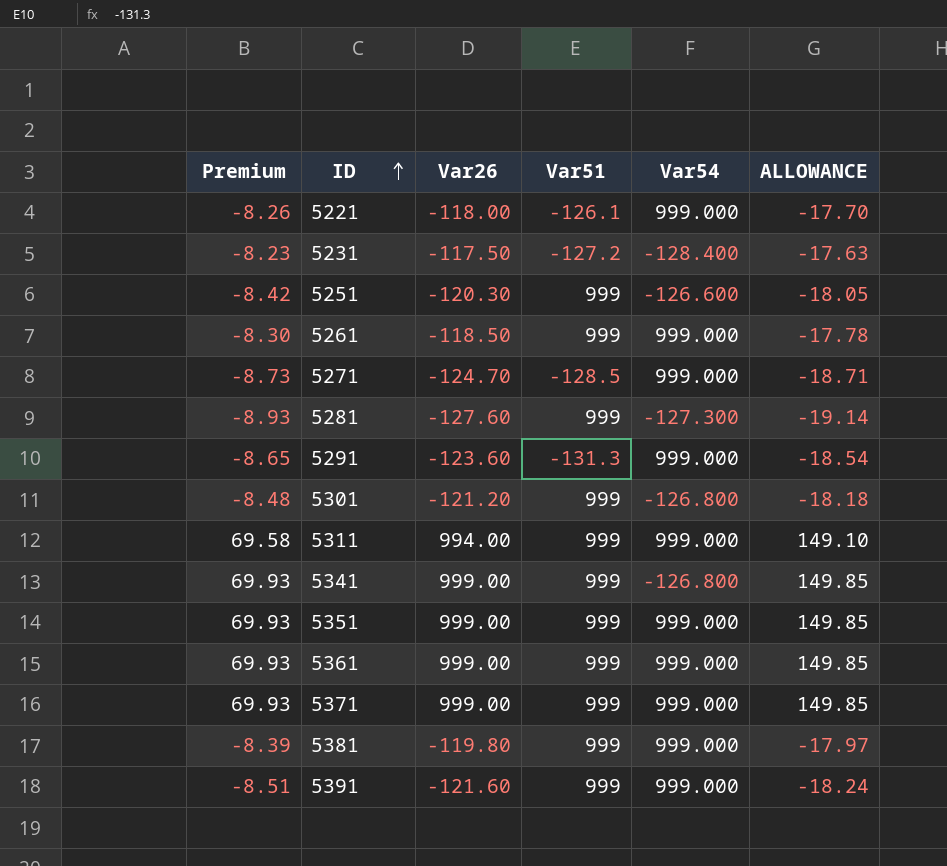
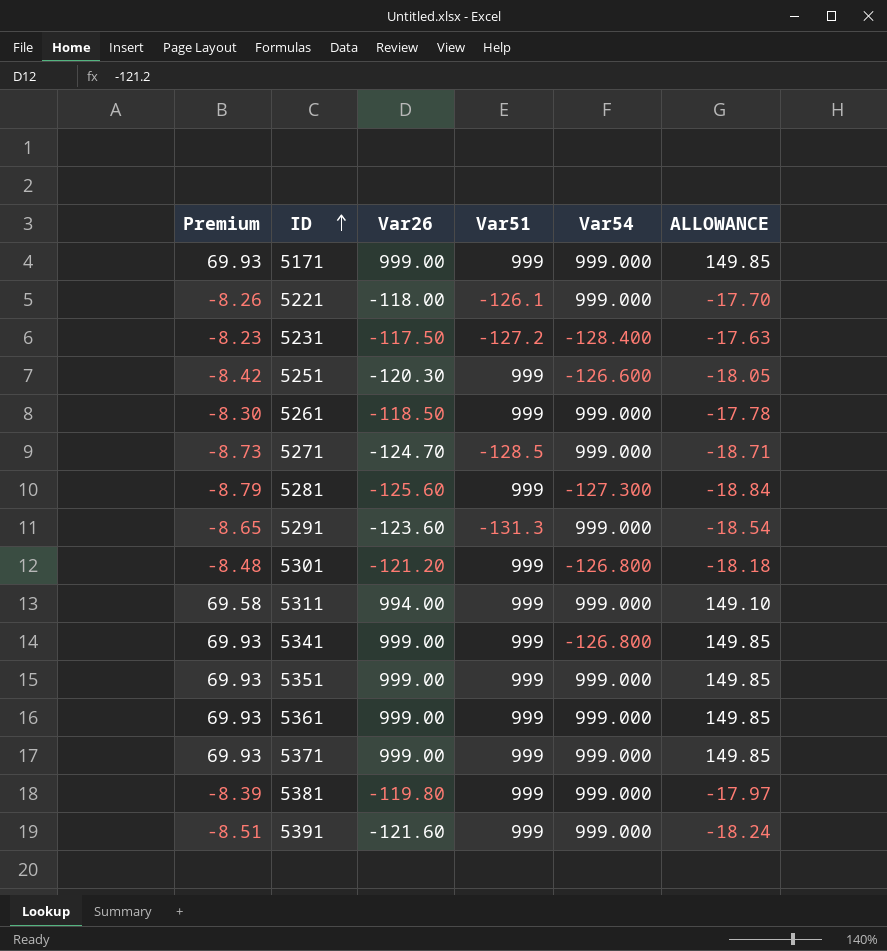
row 5171: none -> 69.93 | 999.00 | 999 | 999.000 | 149.85
5281 | Premium: -8.93 -> -8.79
5281 | Var26: -127.60 -> -125.60
5281 | ALLOWANCE: -19.14 -> -18.84

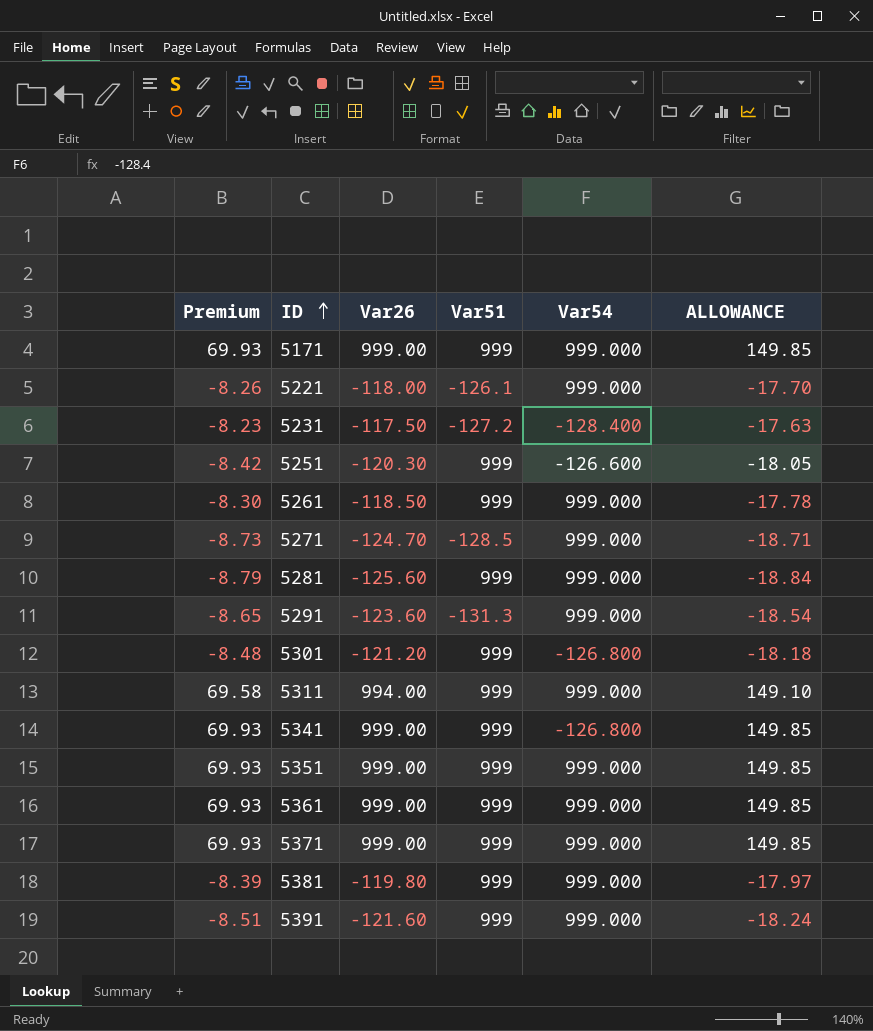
5281 | Var54: -127.300 -> 999.000

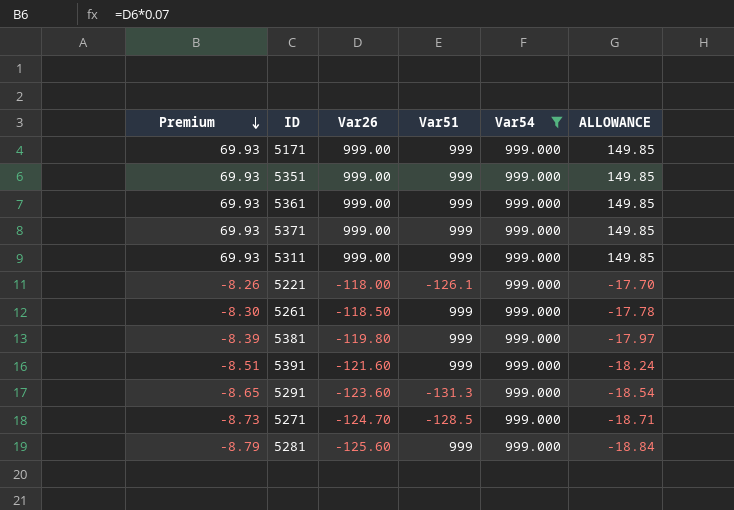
filter: none -> Var54 = 999.000
row order: ID ascending -> Premium descending
5311 | Premium: 69.58 -> 69.93
5311 | Var26: 994.00 -> 999.00
5311 | ALLOWANCE: 149.10 -> 149.85

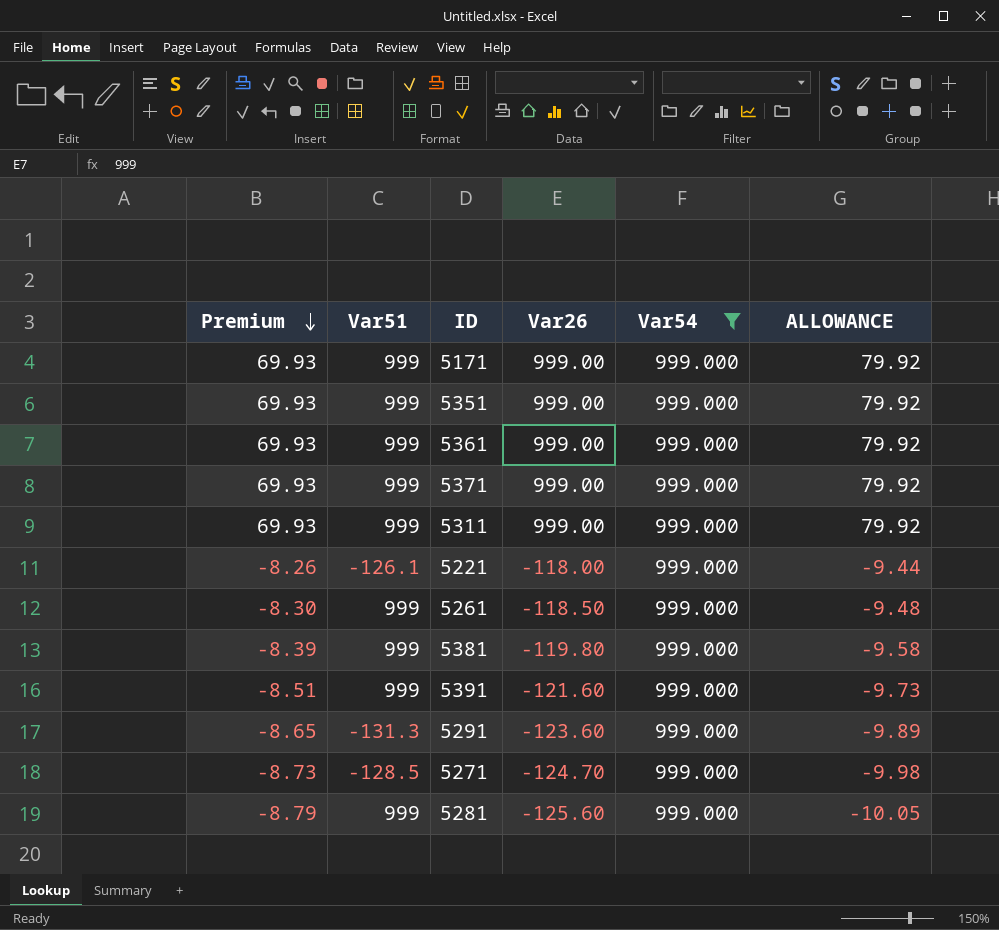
column Var51 | position: 4 -> 2
column ALLOWANCE | formula: [Var26] * 0.15 -> [Var26] * 0.08

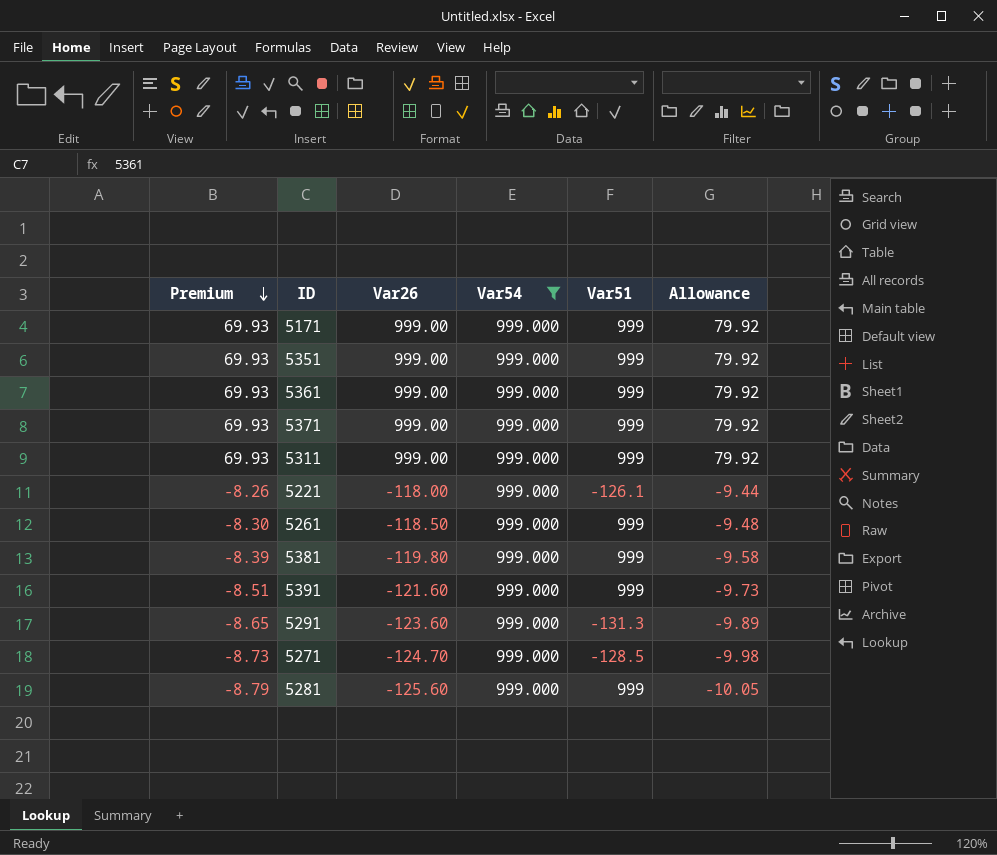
column Var51 | position: 2 -> 5
column name: ALLOWANCE -> Allowance

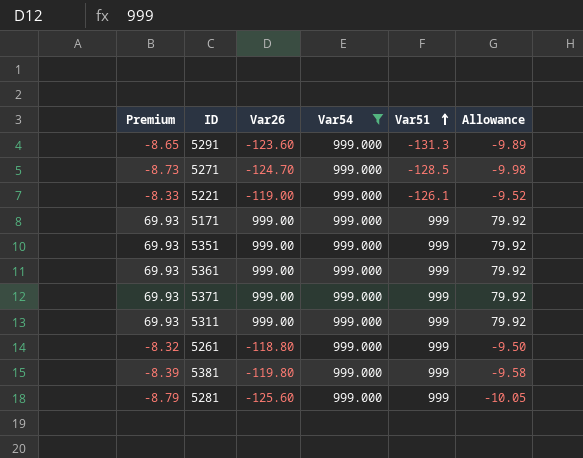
row order: Premium descending -> Var51 ascending
row 5391: -8.51 | -121.60 | 999.000 | 999 | -9.73 -> none
5221 | Premium: -8.26 -> -8.33
5221 | Var26: -118.00 -> -119.00
5221 | Allowance: -9.44 -> -9.52
5261 | Premium: -8.30 -> -8.32
5261 | Var26: -118.50 -> -118.80
5261 | Allowance: -9.48 -> -9.50

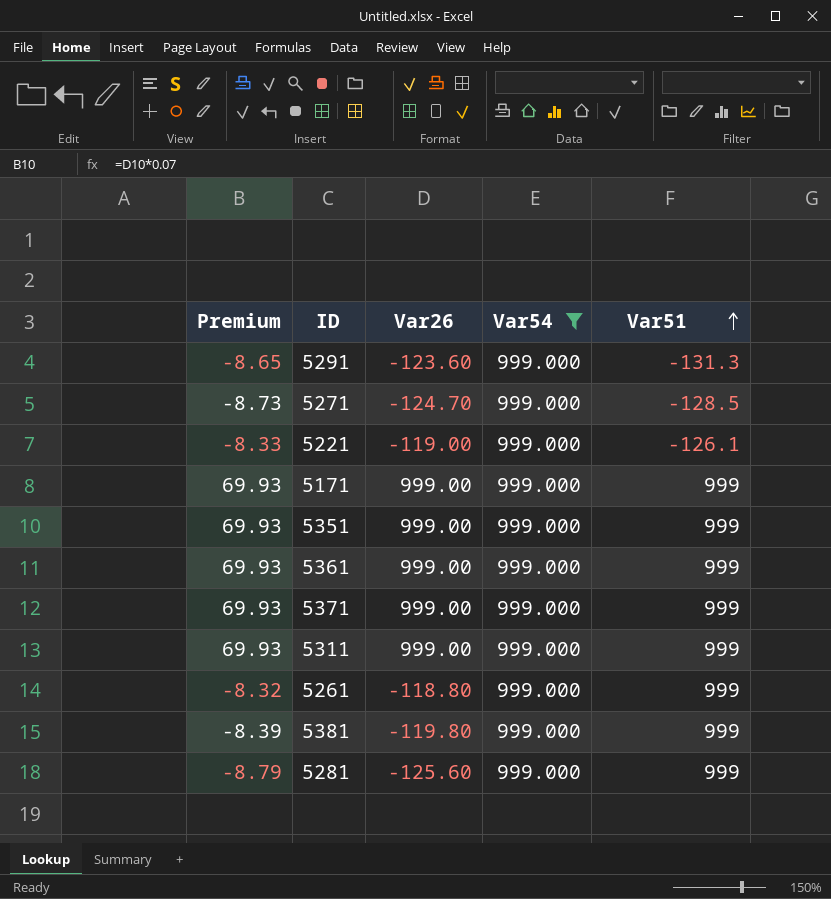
column Allowance | formula: [Var26] * 0.08 -> none

